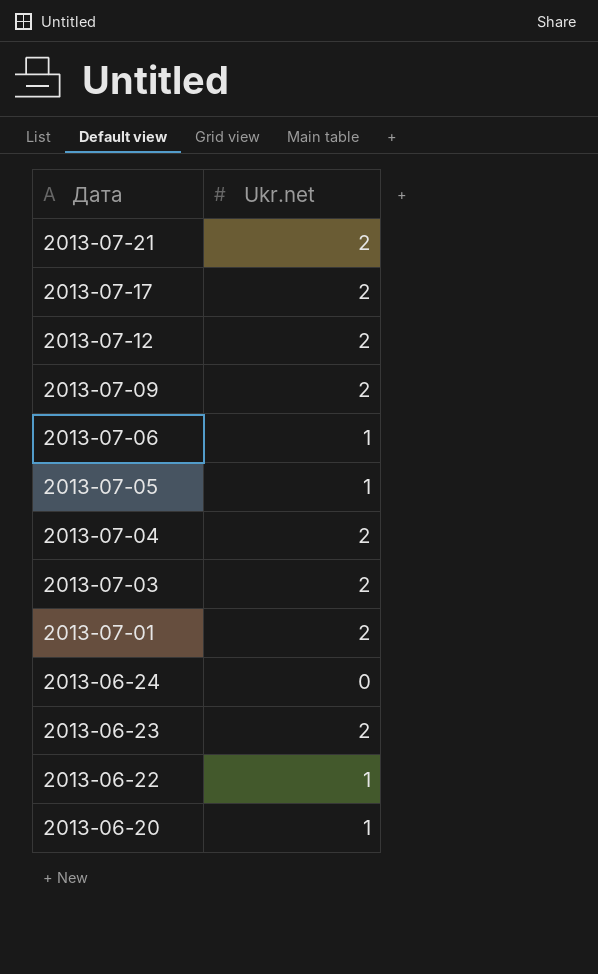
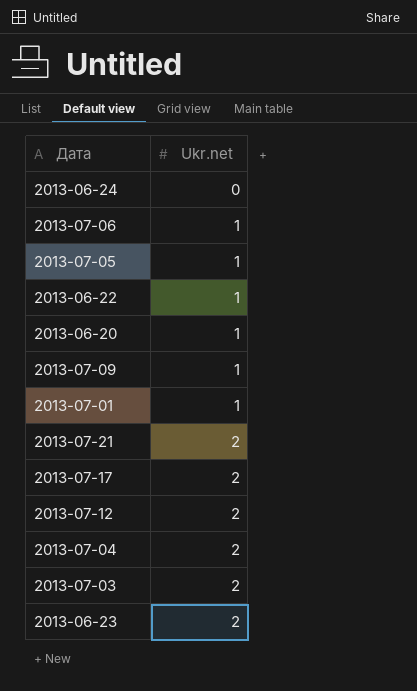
row order: Дата descending -> Ukr.net ascending
2013-07-09 | Ukr.net: 2 -> 1
2013-07-01 | Ukr.net: 2 -> 1

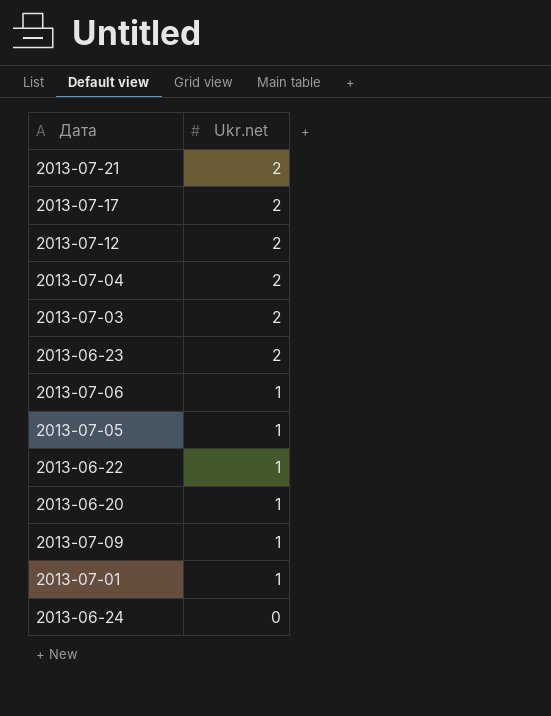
row order: Ukr.net ascending -> Ukr.net descending

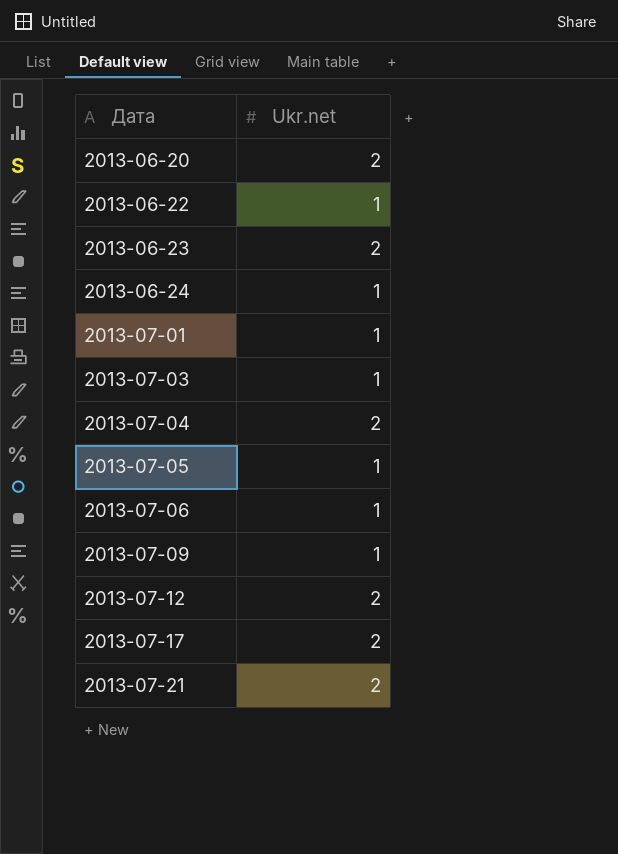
row order: Ukr.net descending -> Дата ascending
2013-06-20 | Ukr.net: 1 -> 2
2013-06-24 | Ukr.net: 0 -> 1
2013-07-03 | Ukr.net: 2 -> 1

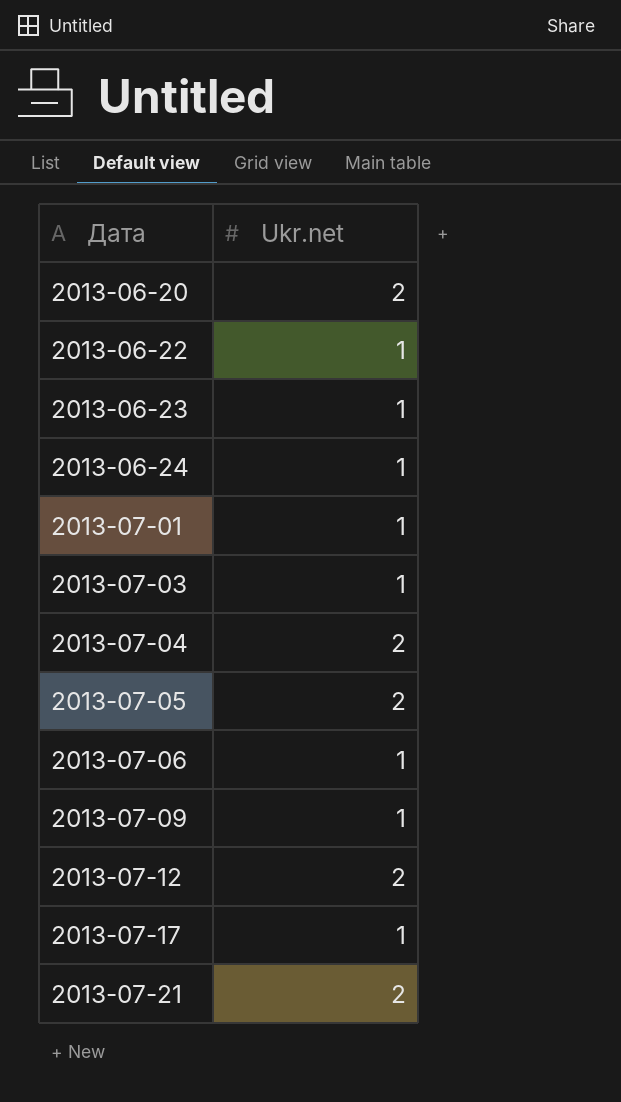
2013-06-23 | Ukr.net: 2 -> 1
2013-07-05 | Ukr.net: 1 -> 2
2013-07-17 | Ukr.net: 2 -> 1

